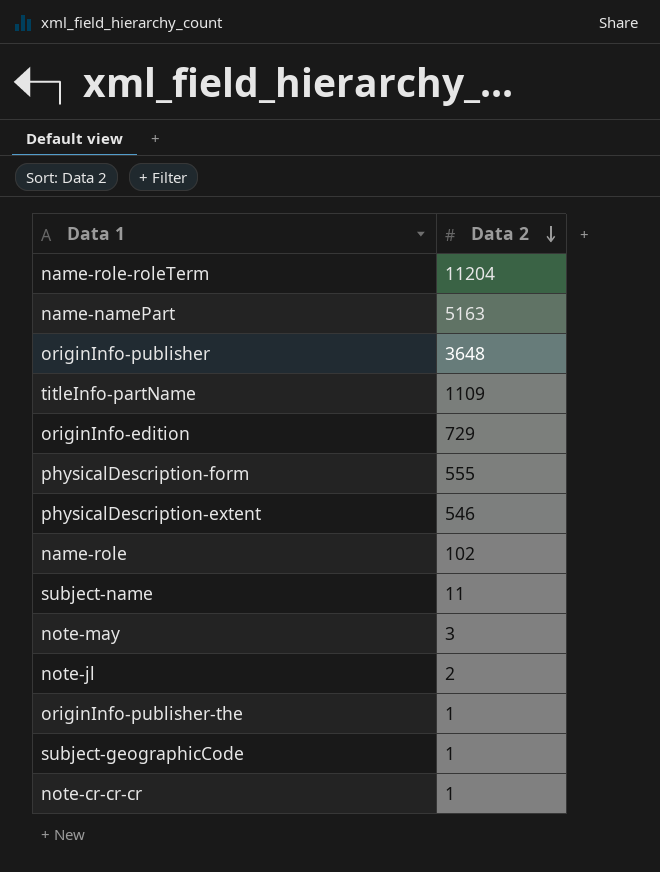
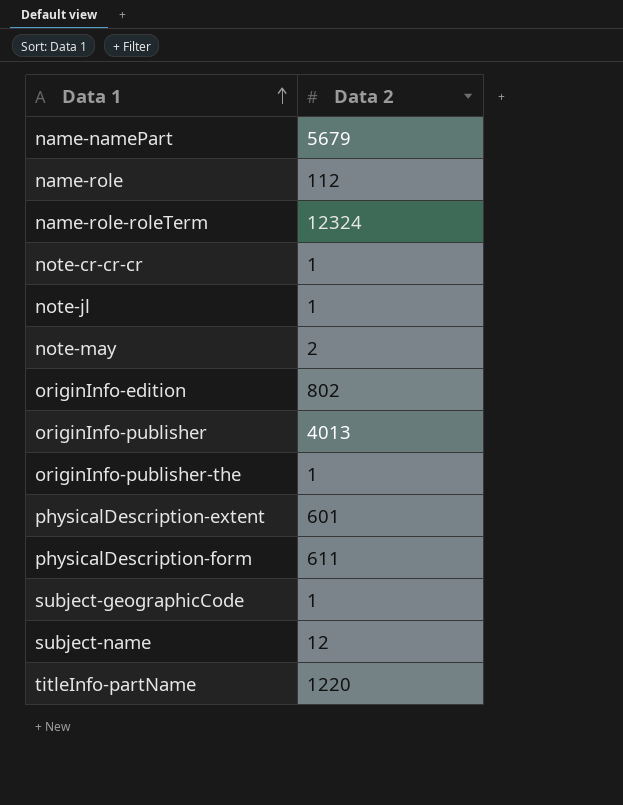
row order: Data 2 descending -> Data 1 ascending
name-namePart | Data 2: 5163 -> 5679
name-role | Data 2: 102 -> 112
name-role-roleTerm | Data 2: 11204 -> 12324
note-jl | Data 2: 2 -> 1
note-may | Data 2: 3 -> 2
originInfo-edition | Data 2: 729 -> 802
originInfo-publisher | Data 2: 3648 -> 4013
physicalDescription-extent | Data 2: 546 -> 601
physicalDescription-form | Data 2: 555 -> 611
subject-name | Data 2: 11 -> 12
titleInfo-partName | Data 2: 1109 -> 1220

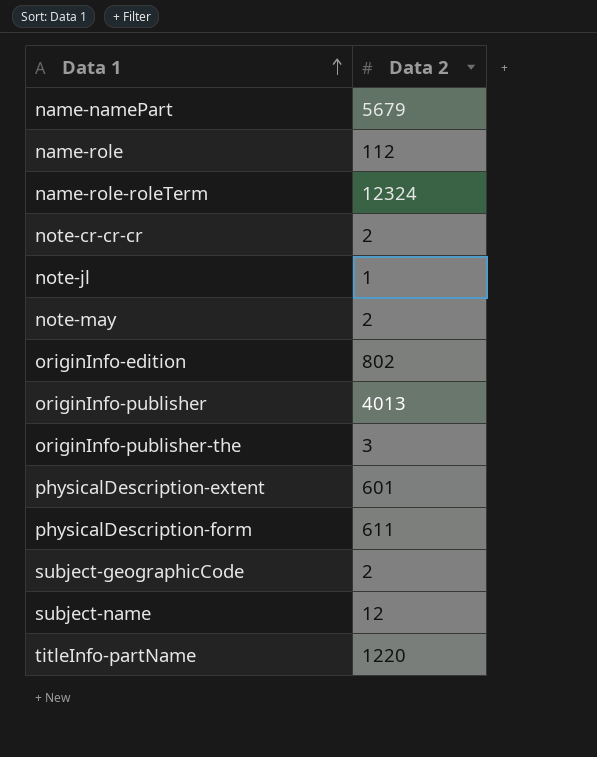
note-cr-cr-cr | Data 2: 1 -> 2
originInfo-publisher-the | Data 2: 1 -> 3
subject-geographicCode | Data 2: 1 -> 2

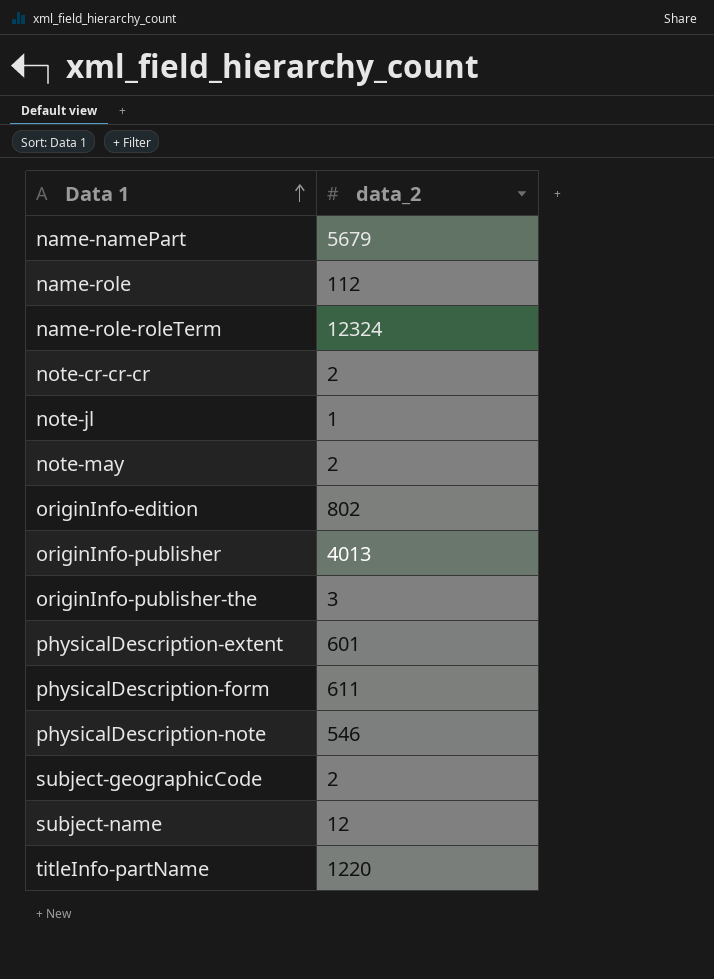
column name: Data 2 -> data_2
row physicalDescription-note: none -> 546

